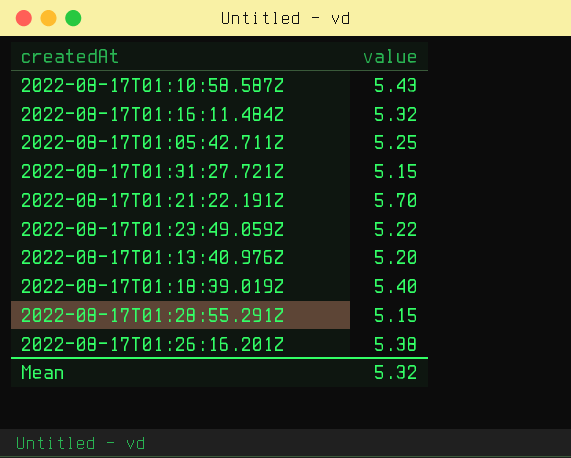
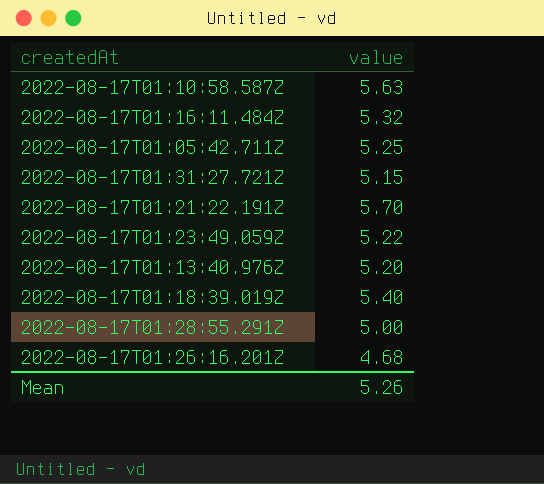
2022-08-17T01:10:58.587Z | value: 5.43 -> 5.63
2022-08-17T01:28:55.291Z | value: 5.15 -> 5.00
2022-08-17T01:26:16.201Z | value: 5.38 -> 4.68
Mean | value: 5.32 -> 5.26

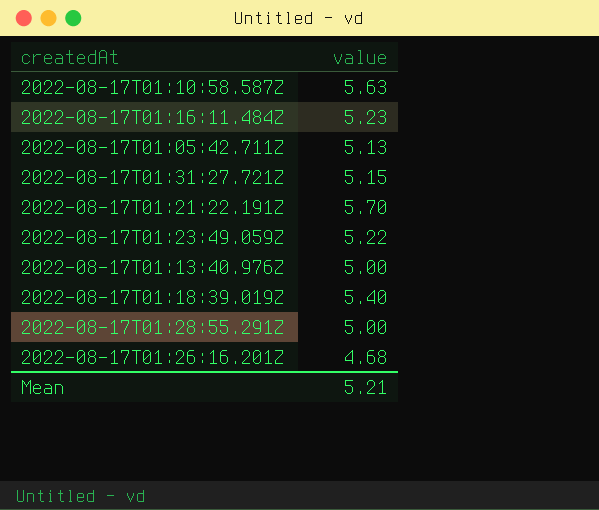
2022-08-17T01:16:11.484Z | value: 5.32 -> 5.23
2022-08-17T01:05:42.711Z | value: 5.25 -> 5.13
2022-08-17T01:13:40.976Z | value: 5.20 -> 5.00
Mean | value: 5.26 -> 5.21

